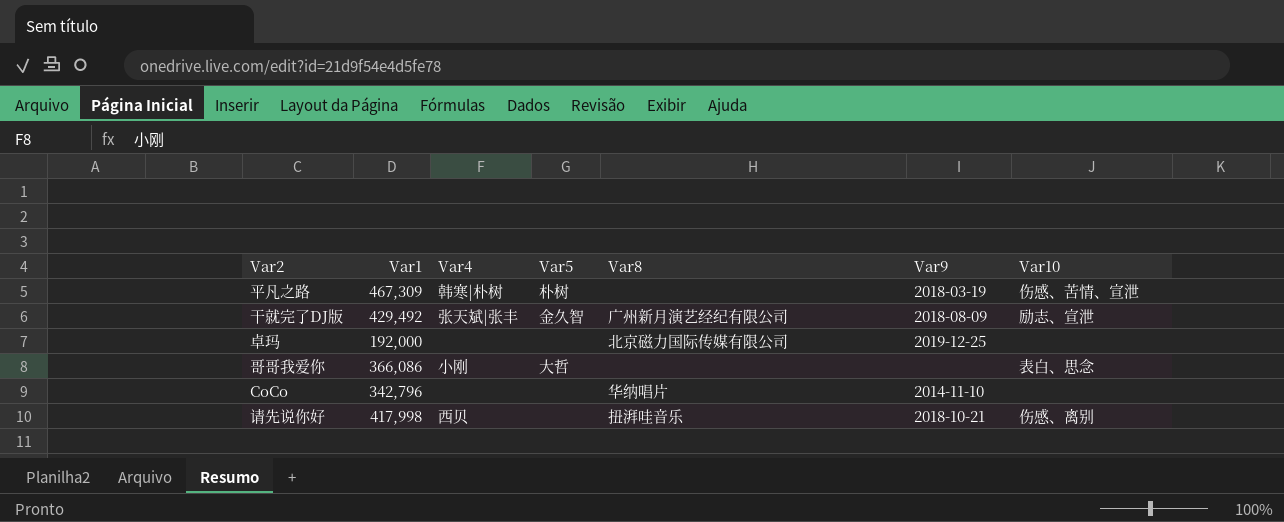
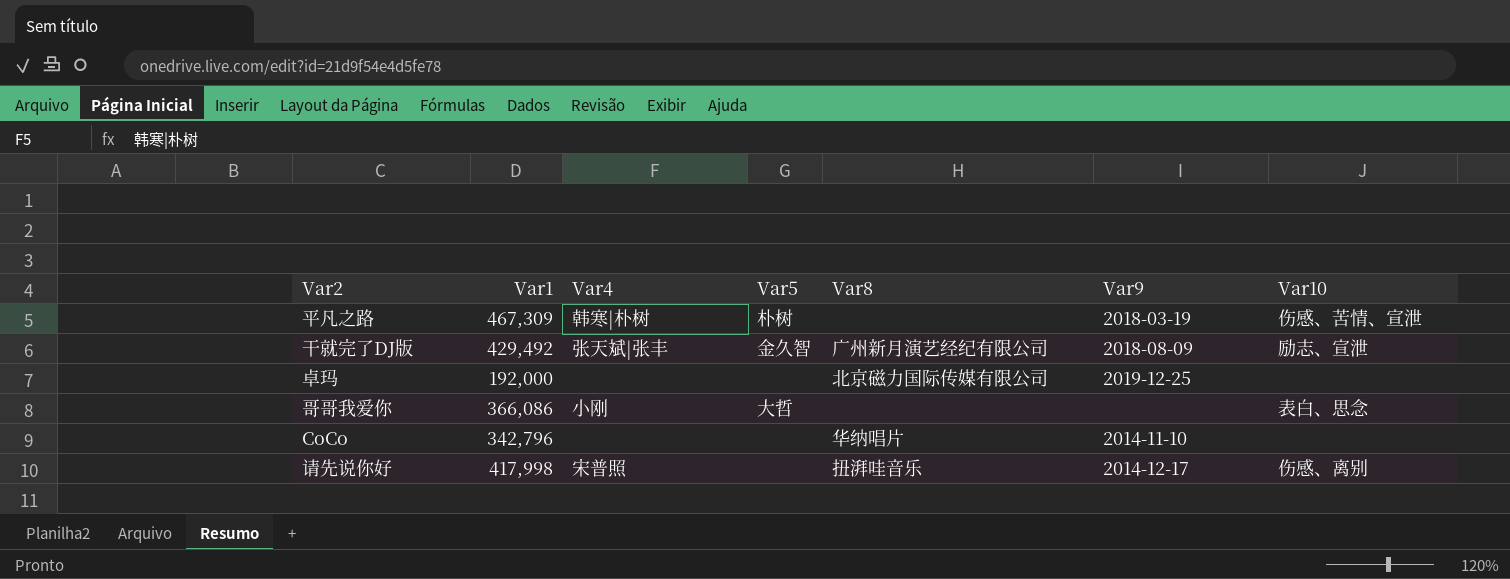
请先说你好 | Var4: 西贝 -> 宋普照
请先说你好 | Var9: 2018-10-21 -> 2014-12-17

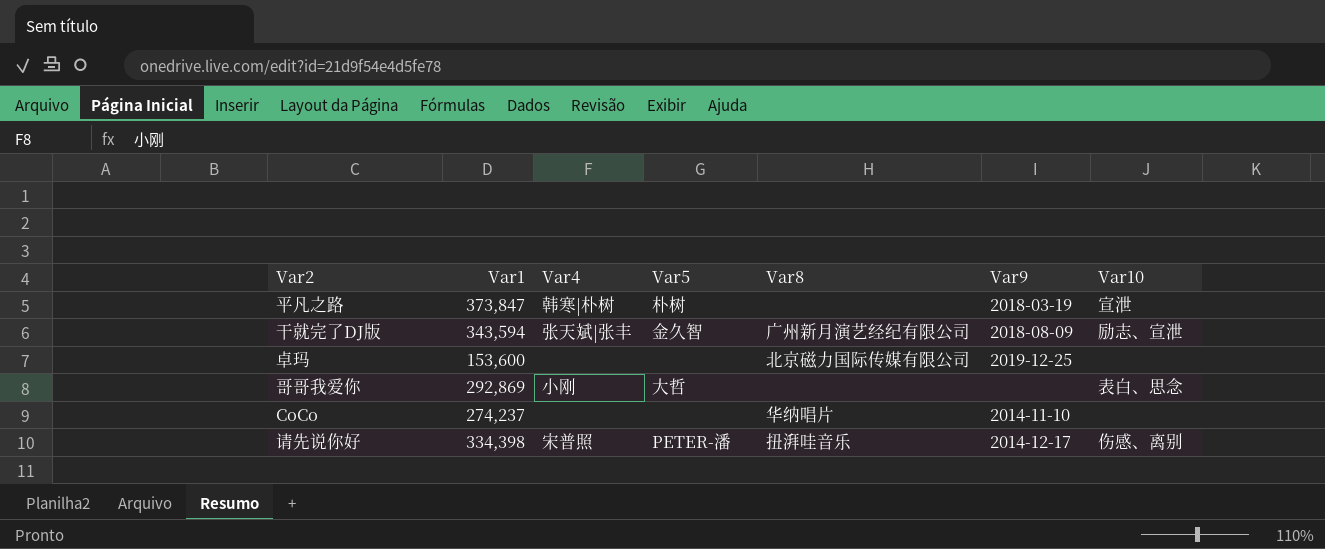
平凡之路 | Var1: 467,309 -> 373,847
平凡之路 | Var10: 伤感、苦情、宣泄 -> 宣泄
干就完了DJ版 | Var1: 429,492 -> 343,594
卓玛 | Var1: 192,000 -> 153,600
哥哥我爱你 | Var1: 366,086 -> 292,869
CoCo | Var1: 342,796 -> 274,237
请先说你好 | Var1: 417,998 -> 334,398
请先说你好 | Var5: none -> PETER-潘

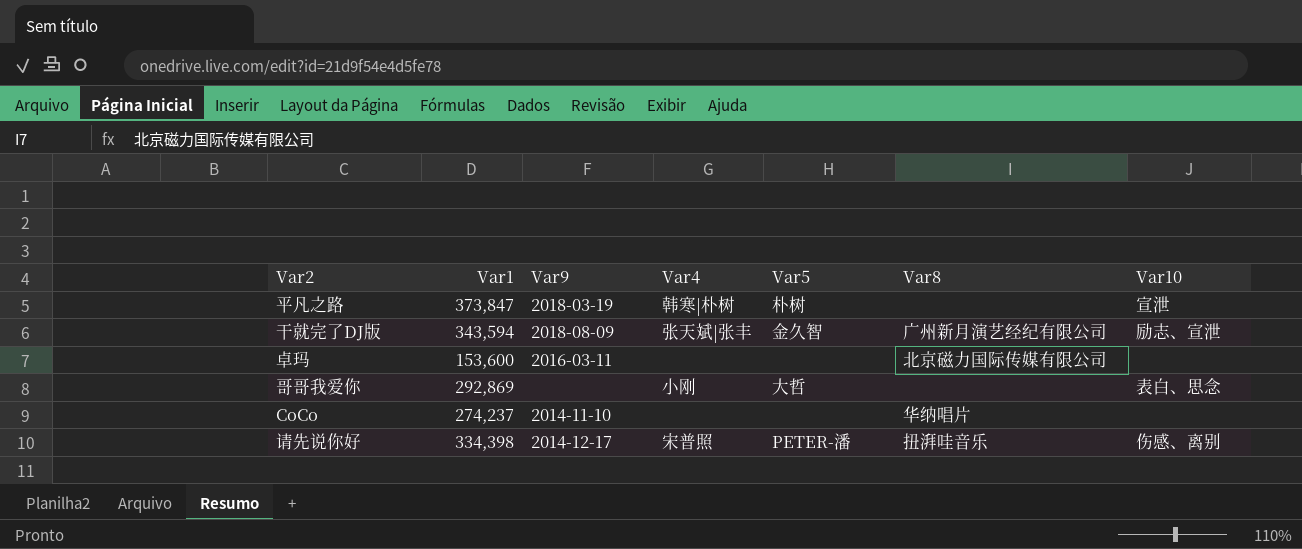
column Var9 | position: 6 -> 3
卓玛 | Var9: 2019-12-25 -> 2016-03-11

